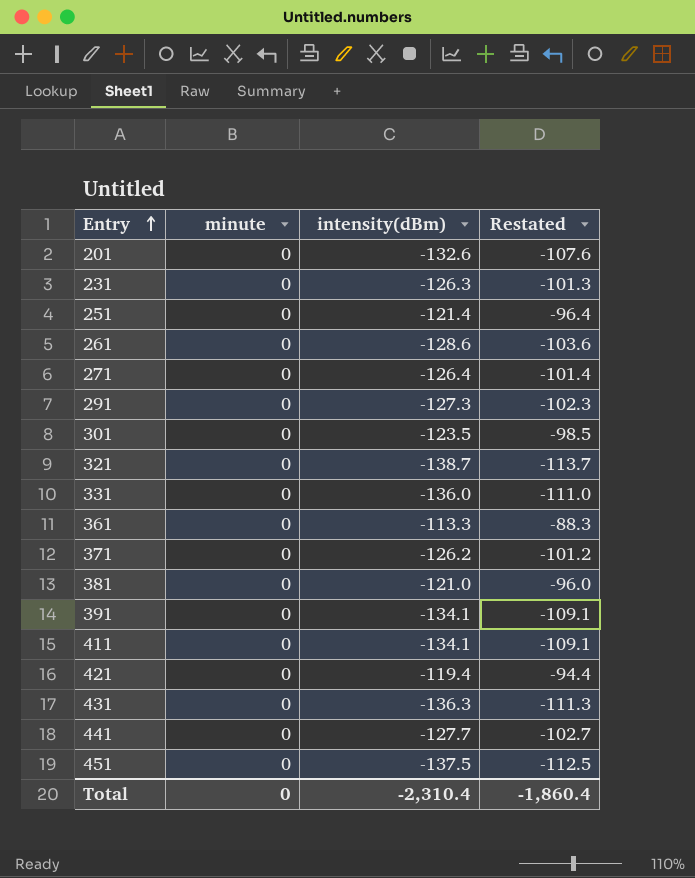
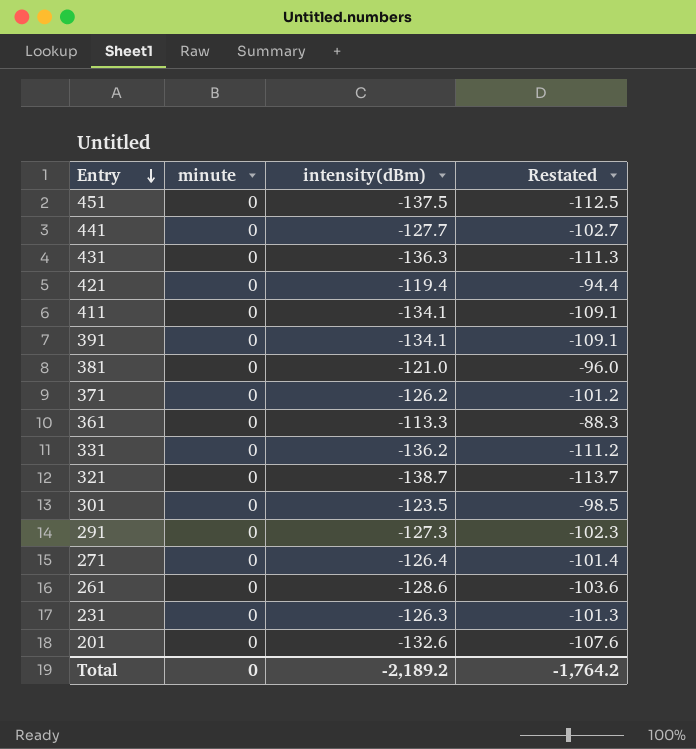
row order: Entry ascending -> Entry descending
row 251: 0 | -121.4 | -96.4 -> none
331 | intensity(dBm): -136.0 -> -136.2
331 | Restated: -111.0 -> -111.2
Total | intensity(dBm): -2,310.4 -> -2,189.2
Total | Restated: -1,860.4 -> -1,764.2

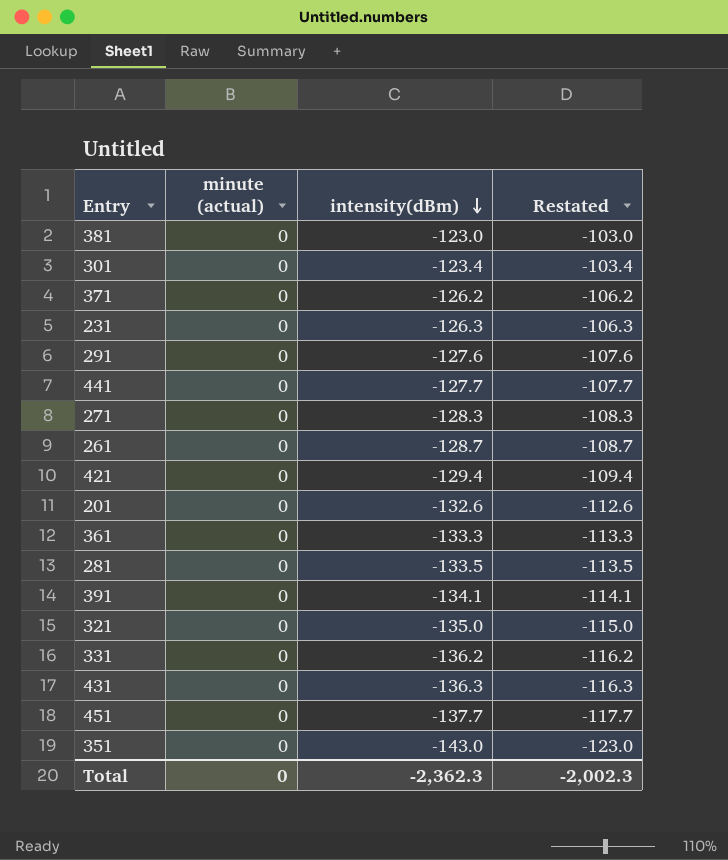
row order: Entry descending -> intensity(dBm) descending
column name: minute -> minute (actual)
column Restated | formula: [intensity(dBm)] + 25 -> [intensity(dBm)] + 20
row 411: 0 | -134.1 | -109.1 -> none
381 | intensity(dBm): -121.0 -> -123.0
301 | intensity(dBm): -123.5 -> -123.4
291 | intensity(dBm): -127.3 -> -127.6
271 | intensity(dBm): -126.4 -> -128.3
261 | intensity(dBm): -128.6 -> -128.7
421 | intensity(dBm): -119.4 -> -129.4
361 | intensity(dBm): -113.3 -> -133.3
row 281: none -> 0 | -133.5 | -113.5
321 | intensity(dBm): -138.7 -> -135.0
451 | intensity(dBm): -137.5 -> -137.7
row 351: none -> 0 | -143.0 | -123.0
Total | intensity(dBm): -2,189.2 -> -2,362.3
Total | Restated: -1,764.2 -> -2,002.3

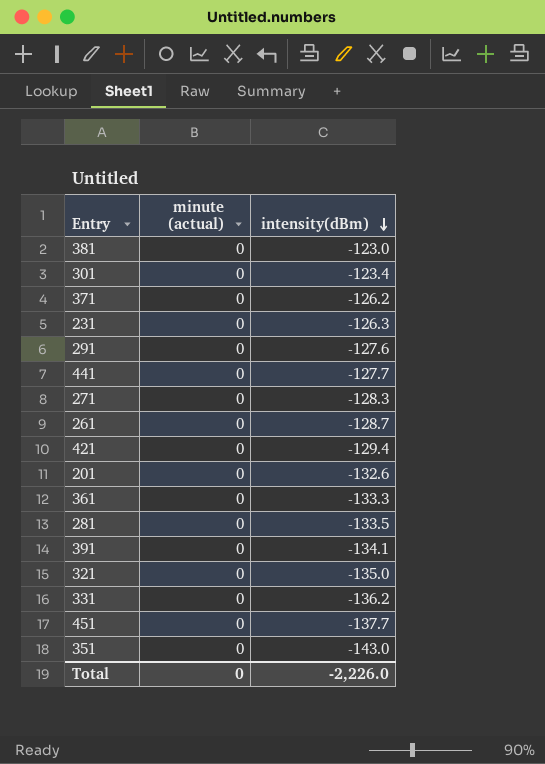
column Restated | formula: [intensity(dBm)] + 20 -> none
row 431: 0 | -136.3 | -116.3 -> none
Total | intensity(dBm): -2,362.3 -> -2,226.0

